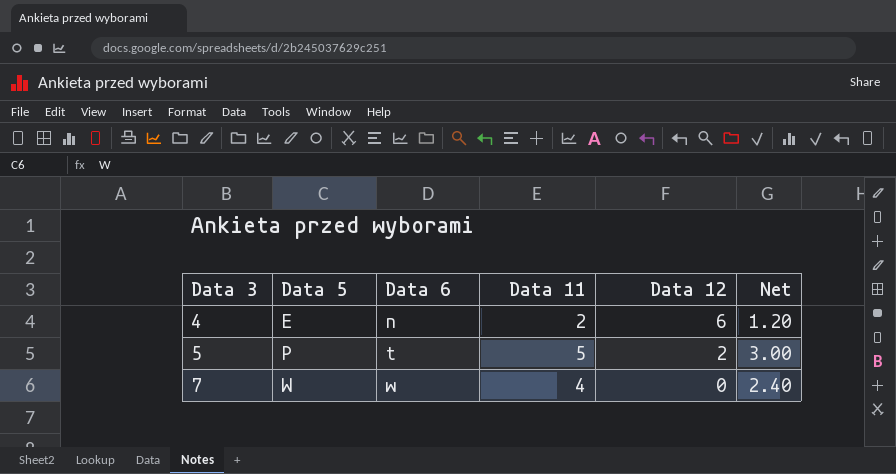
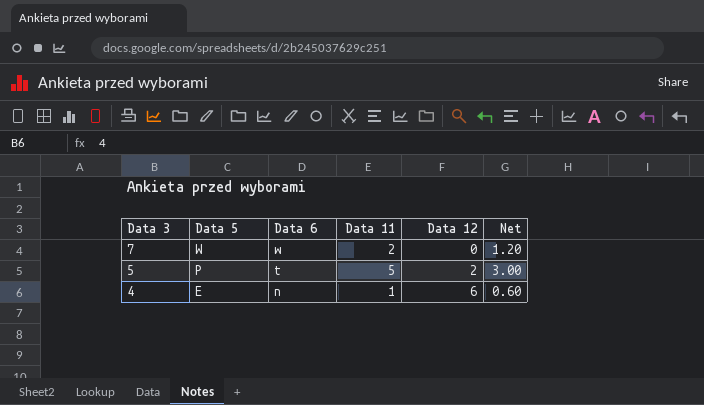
row order: Data 3 ascending -> Data 3 descending
7 | Data 11: 4 -> 2
7 | Net: 2.40 -> 1.20
4 | Data 11: 2 -> 1
4 | Net: 1.20 -> 0.60

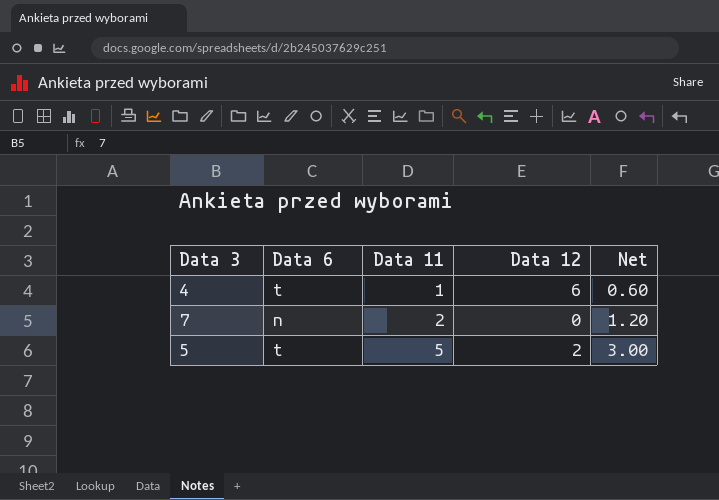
row order: Data 3 descending -> Data 11 ascending
column Data 5 | position: 2 -> none
4 | Data 6: n -> t
7 | Data 6: w -> n

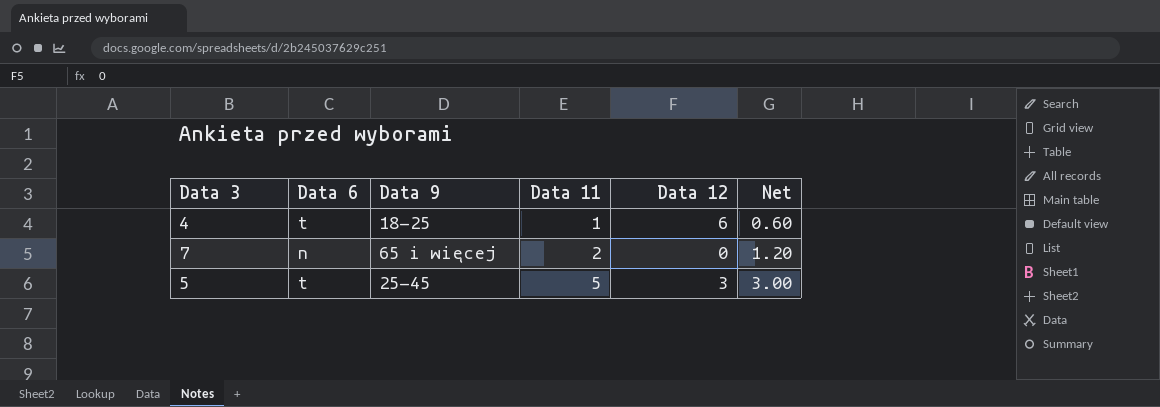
column Data 9 | position: none -> 3
5 | Data 12: 2 -> 3

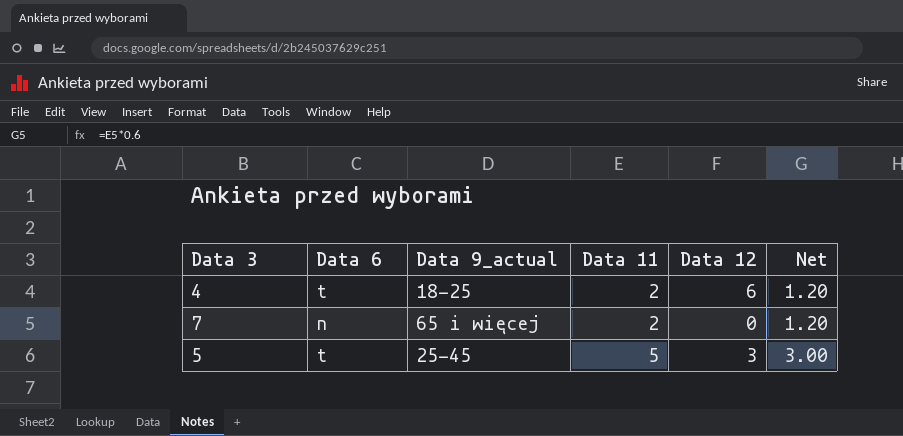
column name: Data 9 -> Data 9_actual
4 | Data 11: 1 -> 2
4 | Net: 0.60 -> 1.20

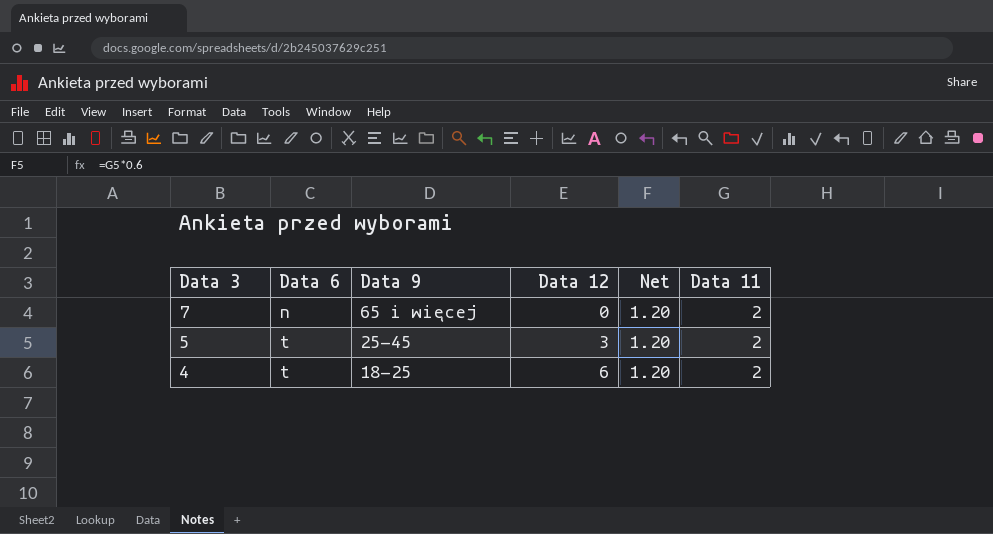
row order: Data 11 ascending -> Data 3 descending
column name: Data 9_actual -> Data 9
column Data 11 | position: 4 -> 6
5 | Net: 3.00 -> 1.20
5 | Data 11: 5 -> 2

